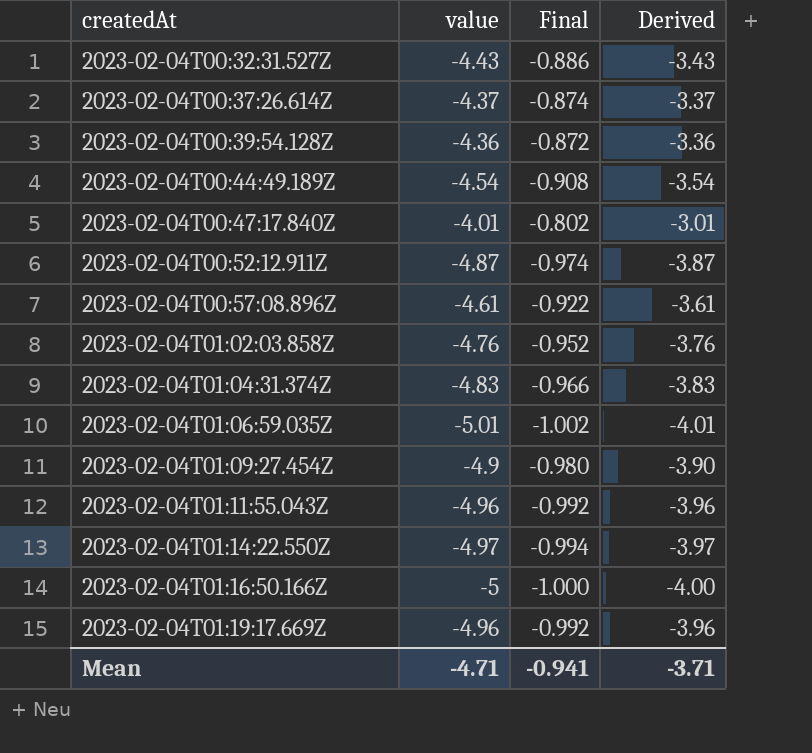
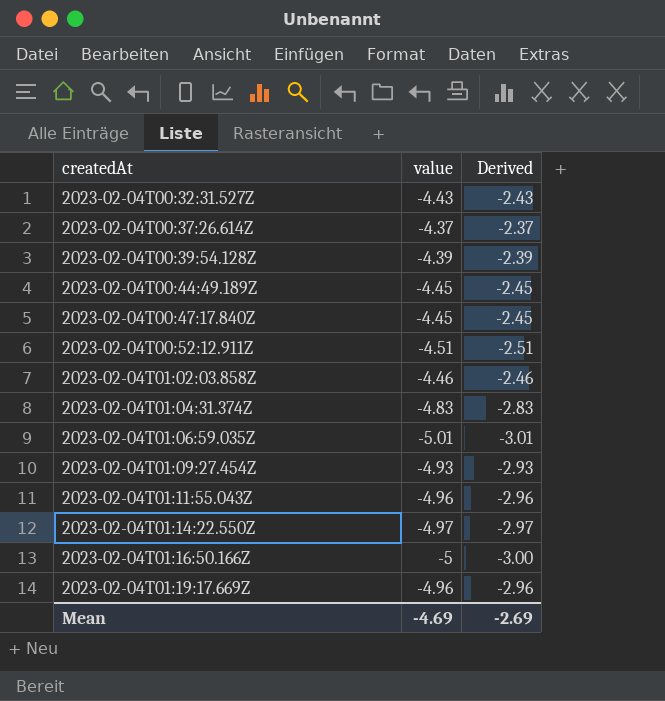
column Final | formula: [value] * 0.2 -> none
column Derived | formula: [value] + 1 -> [value] + 2
row 2023-02-04T00:57:08.896Z: -4.61 | -0.922 | -3.61 -> none
2023-02-04T00:39:54.128Z | value: -4.36 -> -4.39
2023-02-04T00:44:49.189Z | value: -4.54 -> -4.45
2023-02-04T00:47:17.840Z | value: -4.01 -> -4.45
2023-02-04T00:52:12.911Z | value: -4.87 -> -4.51
2023-02-04T01:02:03.858Z | value: -4.76 -> -4.46
2023-02-04T01:09:27.454Z | value: -4.9 -> -4.93
Mean | value: -4.71 -> -4.69
Mean | Derived: -3.71 -> -2.69

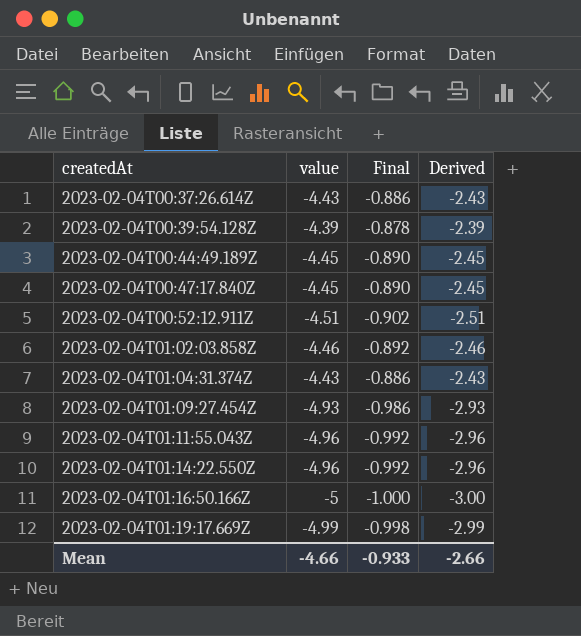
column Final | formula: none -> [value] * 0.2
row 2023-02-04T00:32:31.527Z: -4.43 | -2.43 -> none
row 2023-02-04T01:06:59.035Z: -5.01 | -3.01 -> none
2023-02-04T00:37:26.614Z | value: -4.37 -> -4.43
2023-02-04T00:37:26.614Z | Derived: -2.37 -> -2.43
2023-02-04T01:04:31.374Z | value: -4.83 -> -4.43
2023-02-04T01:04:31.374Z | Derived: -2.83 -> -2.43
2023-02-04T01:14:22.550Z | value: -4.97 -> -4.96
2023-02-04T01:14:22.550Z | Derived: -2.97 -> -2.96
2023-02-04T01:19:17.669Z | value: -4.96 -> -4.99
2023-02-04T01:19:17.669Z | Derived: -2.96 -> -2.99
Mean | value: -4.69 -> -4.66
Mean | Derived: -2.69 -> -2.66

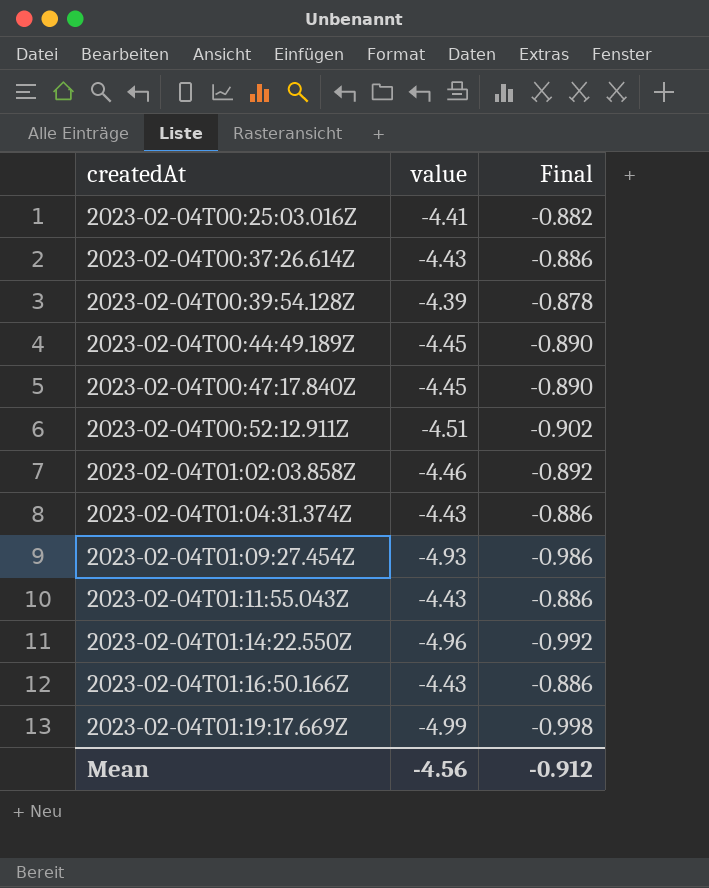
column Derived | formula: [value] + 2 -> none
row 2023-02-04T00:25:03.016Z: none -> -4.41 | -0.882
2023-02-04T01:11:55.043Z | value: -4.96 -> -4.43
2023-02-04T01:11:55.043Z | Final: -0.992 -> -0.886
2023-02-04T01:16:50.166Z | value: -5 -> -4.43
2023-02-04T01:16:50.166Z | Final: -1.000 -> -0.886
Mean | value: -4.66 -> -4.56
Mean | Final: -0.933 -> -0.912

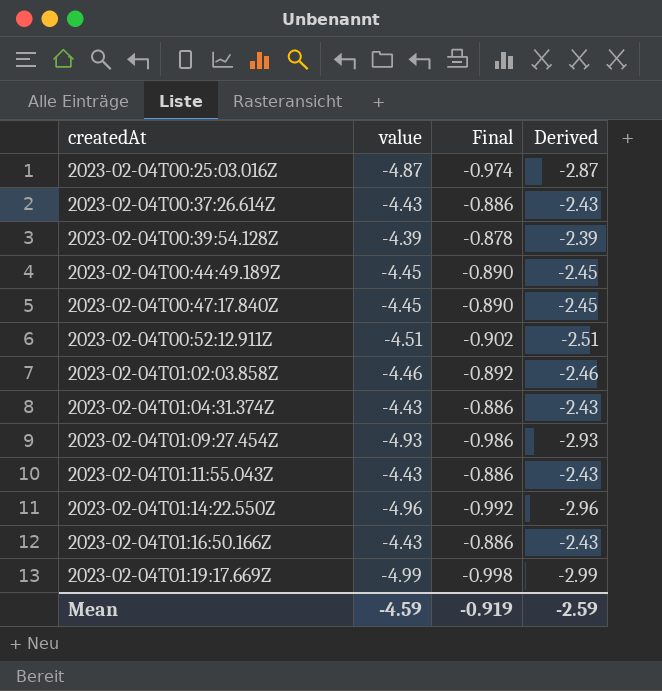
column Derived | formula: none -> [value] + 2
2023-02-04T00:25:03.016Z | value: -4.41 -> -4.87
2023-02-04T00:25:03.016Z | Final: -0.882 -> -0.974
Mean | value: -4.56 -> -4.59
Mean | Final: -0.912 -> -0.919

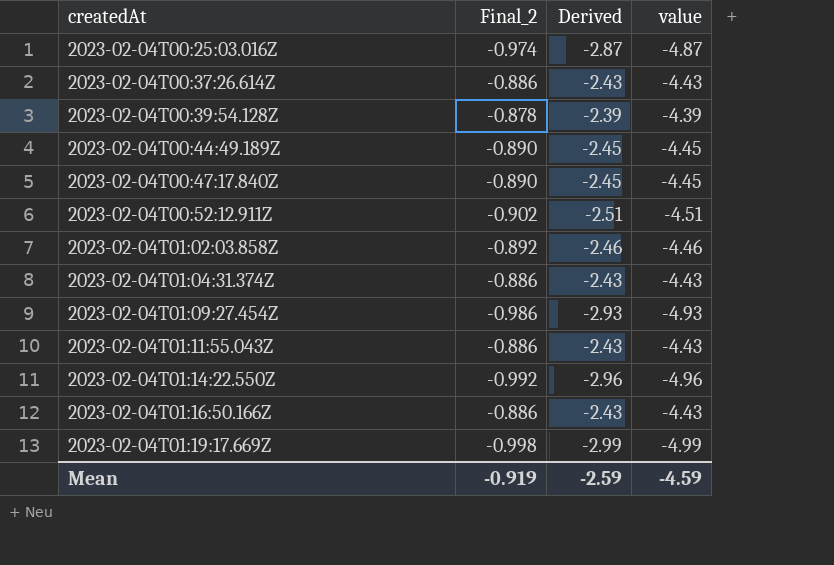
column name: Final -> Final_2
column value | position: 2 -> 4

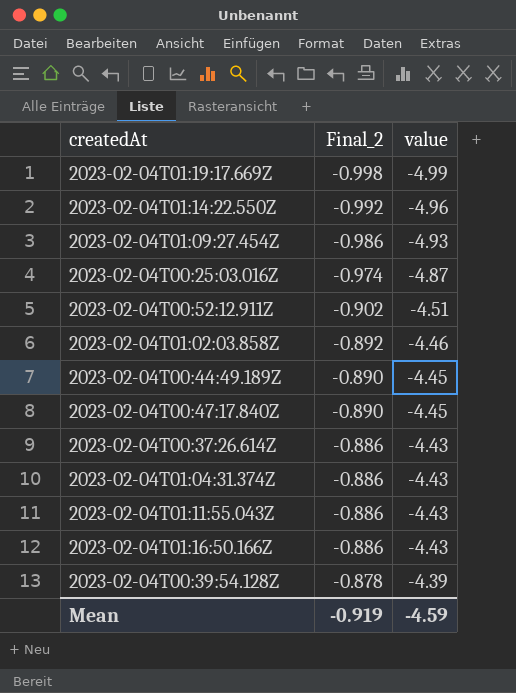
row order: createdAt ascending -> Final_2 ascending
column Derived | formula: [value] + 2 -> none

